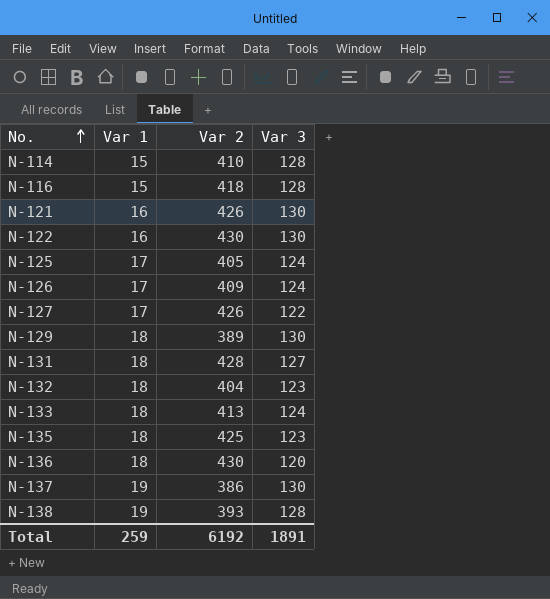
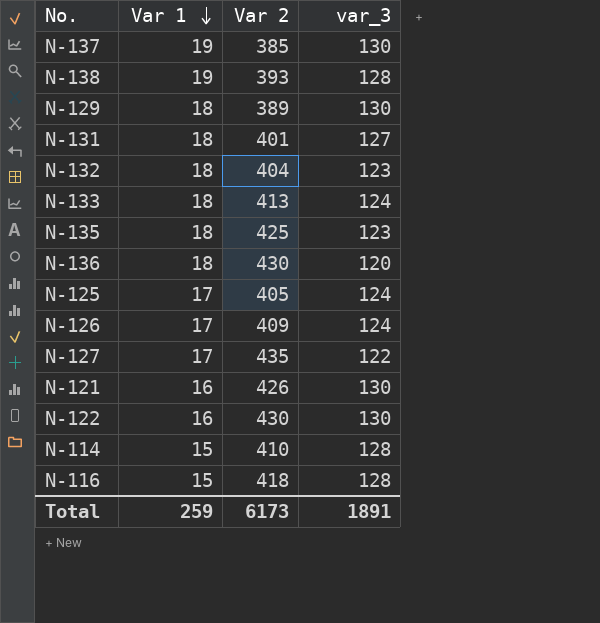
row order: No. ascending -> Var 1 descending
column name: Var 3 -> var_3
N-137 | Var 2: 386 -> 385
N-131 | Var 2: 428 -> 401
N-127 | Var 2: 426 -> 435
Total | Var 2: 6192 -> 6173

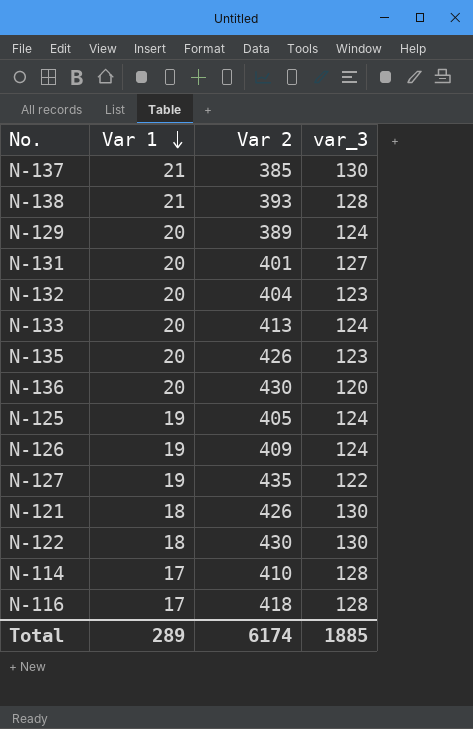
N-137 | Var 1: 19 -> 21
N-138 | Var 1: 19 -> 21
N-129 | Var 1: 18 -> 20
N-129 | var_3: 130 -> 124
N-131 | Var 1: 18 -> 20
N-132 | Var 1: 18 -> 20
N-133 | Var 1: 18 -> 20
N-135 | Var 1: 18 -> 20
N-135 | Var 2: 425 -> 426
N-136 | Var 1: 18 -> 20
N-125 | Var 1: 17 -> 19
N-126 | Var 1: 17 -> 19
N-127 | Var 1: 17 -> 19
N-121 | Var 1: 16 -> 18
N-122 | Var 1: 16 -> 18
N-114 | Var 1: 15 -> 17
N-116 | Var 1: 15 -> 17
Total | Var 1: 259 -> 289
Total | Var 2: 6173 -> 6174
Total | var_3: 1891 -> 1885

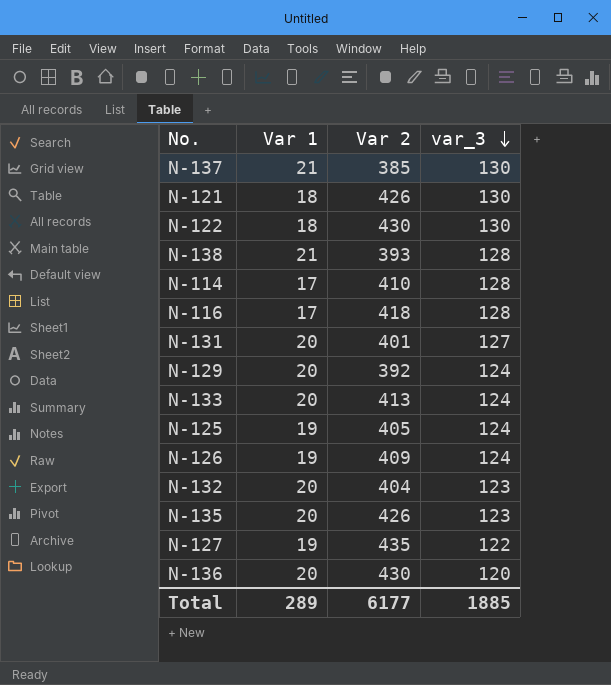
row order: Var 1 descending -> var_3 descending
N-129 | Var 2: 389 -> 392
Total | Var 2: 6174 -> 6177

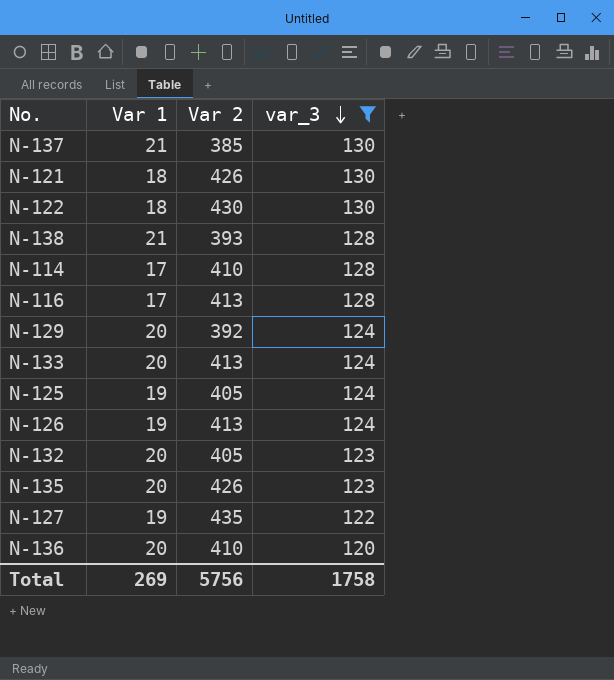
filter: none -> var_3 != 127
N-116 | Var 2: 418 -> 413
N-126 | Var 2: 409 -> 413
N-132 | Var 2: 404 -> 405
N-136 | Var 2: 430 -> 410
Total | Var 1: 289 -> 269
Total | Var 2: 6177 -> 5756
Total | var_3: 1885 -> 1758

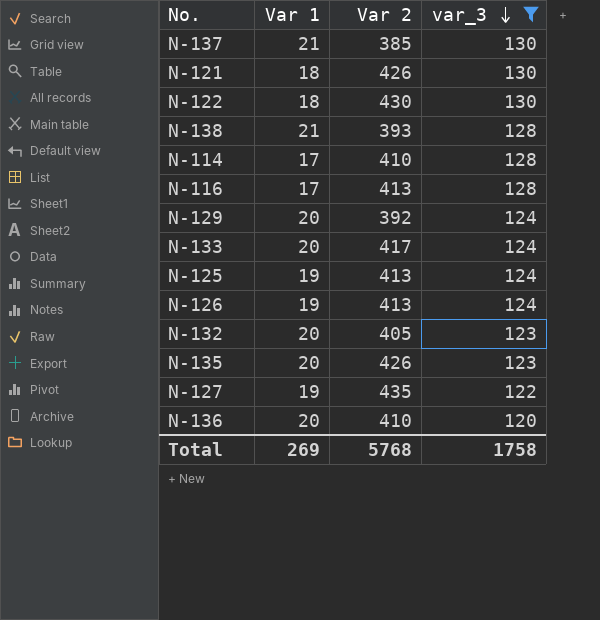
N-133 | Var 2: 413 -> 417
N-125 | Var 2: 405 -> 413
Total | Var 2: 5756 -> 5768

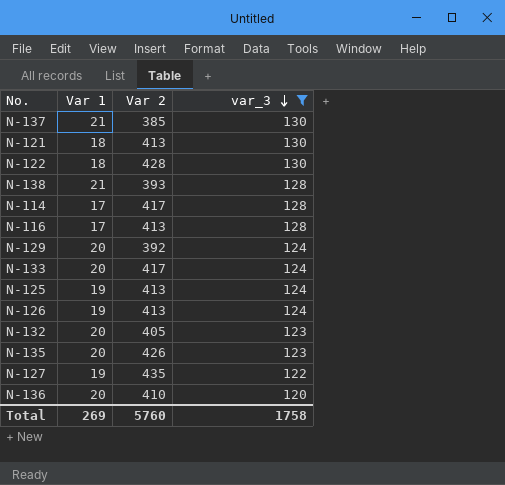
N-121 | Var 2: 426 -> 413
N-122 | Var 2: 430 -> 428
N-114 | Var 2: 410 -> 417
Total | Var 2: 5768 -> 5760

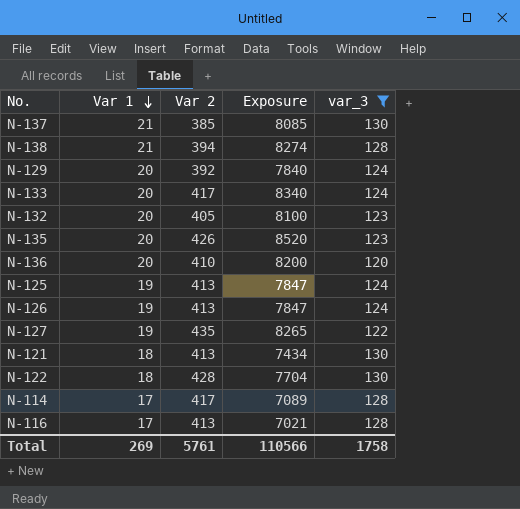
row order: var_3 descending -> Var 1 descending
column Exposure | formula: none -> [Var 1] * [Var 2]
N-138 | Var 2: 393 -> 394
Total | Var 2: 5760 -> 5761

